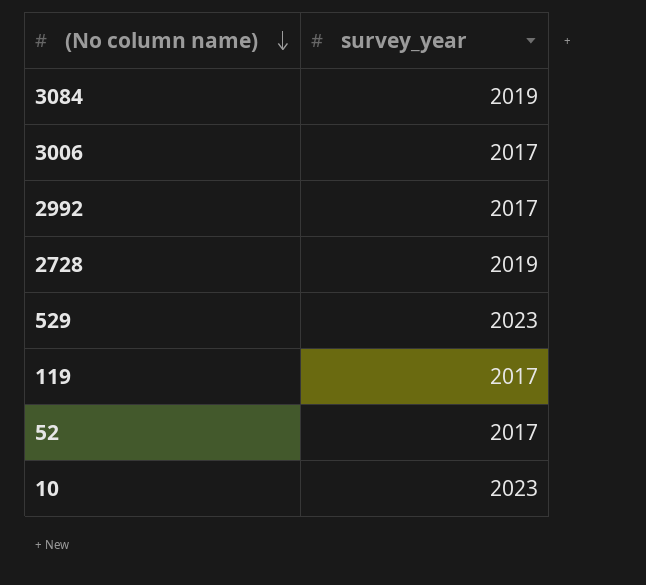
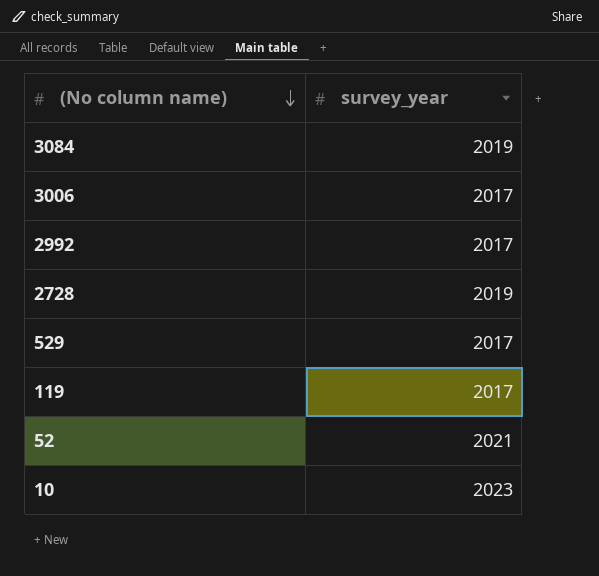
529 | survey_year: 2023 -> 2017
52 | survey_year: 2017 -> 2021

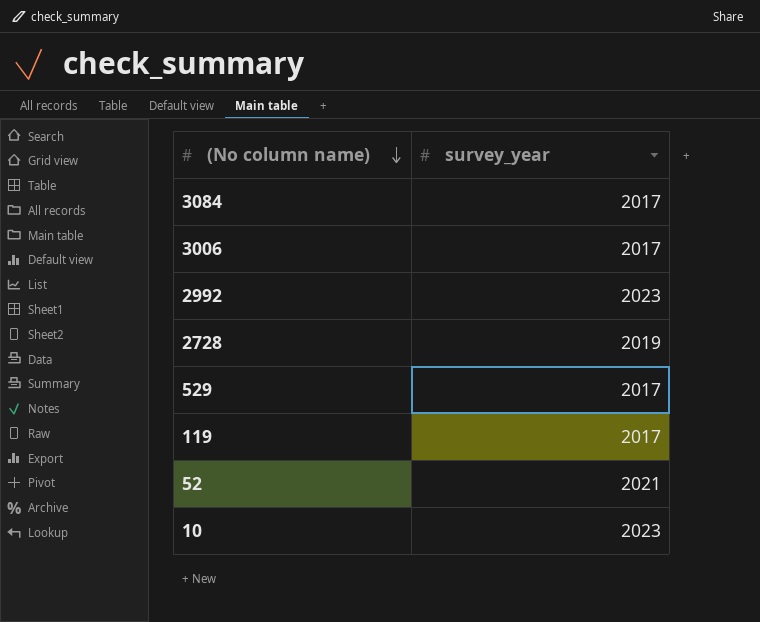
3084 | survey_year: 2019 -> 2017
2992 | survey_year: 2017 -> 2023

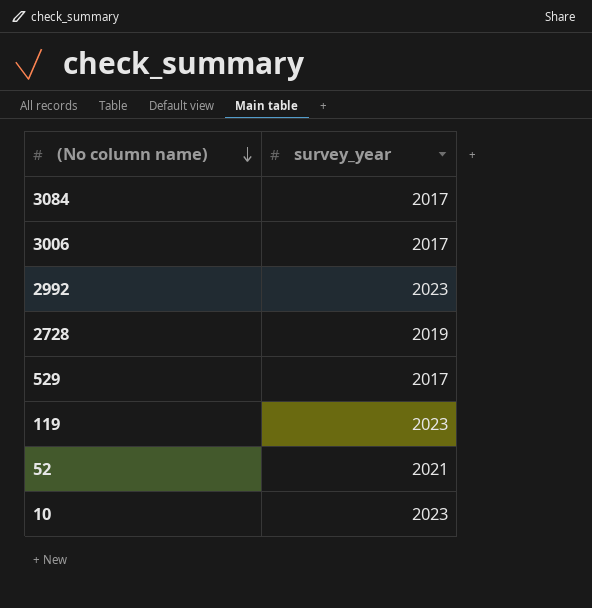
119 | survey_year: 2017 -> 2023

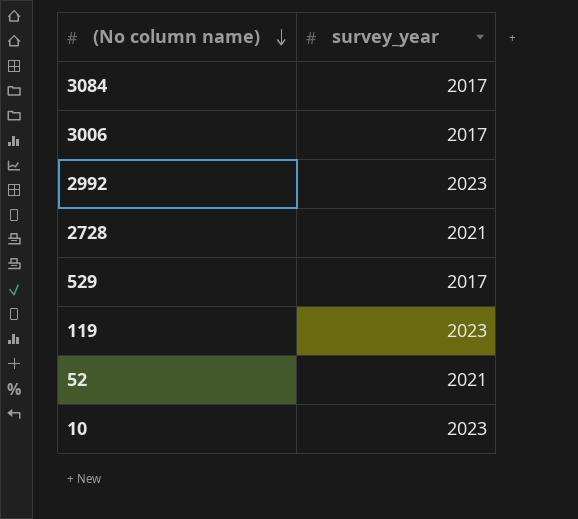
2728 | survey_year: 2019 -> 2021

